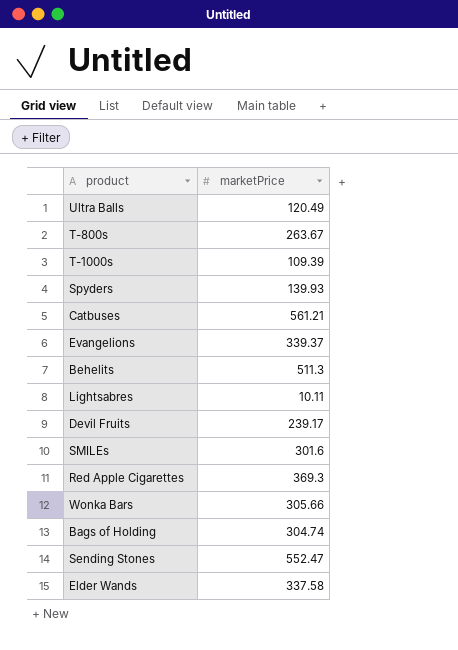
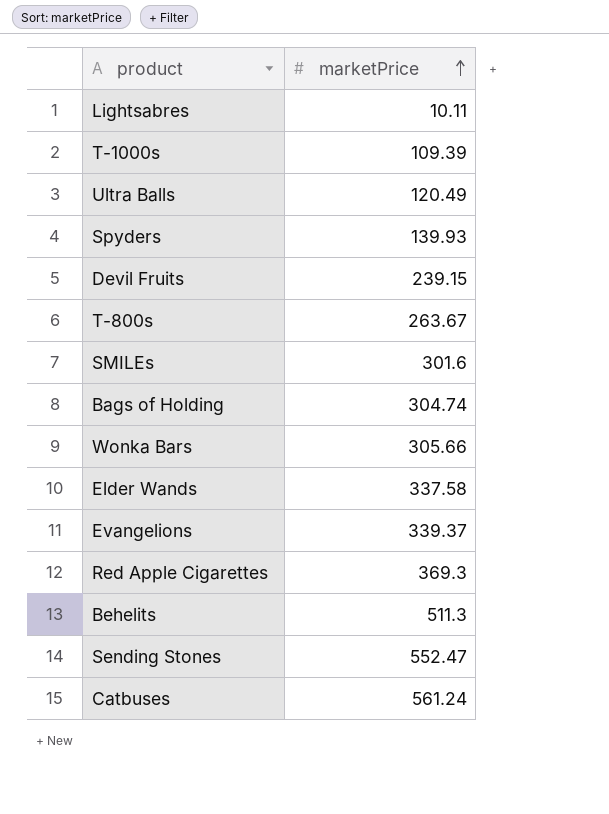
row order: none -> marketPrice ascending
Devil Fruits | marketPrice: 239.17 -> 239.15
Catbuses | marketPrice: 561.21 -> 561.24

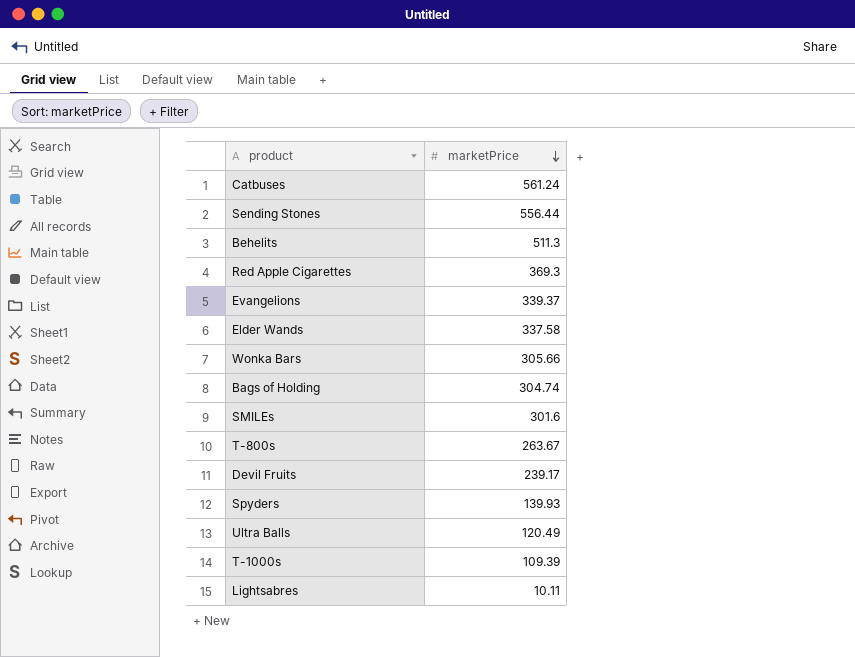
row order: marketPrice ascending -> marketPrice descending
Sending Stones | marketPrice: 552.47 -> 556.44
Devil Fruits | marketPrice: 239.15 -> 239.17

